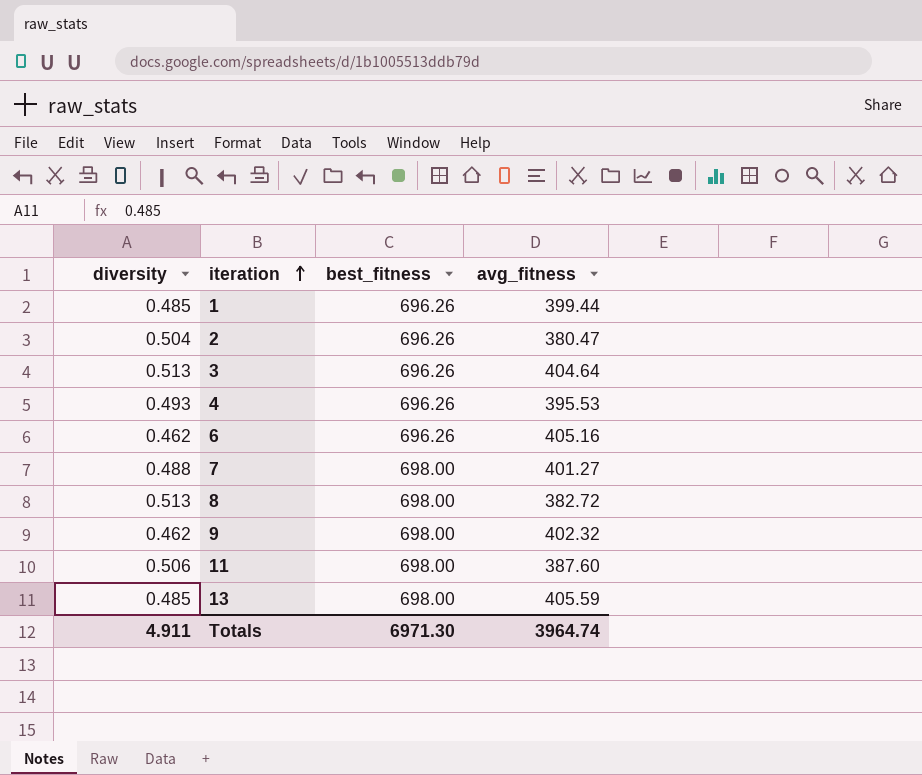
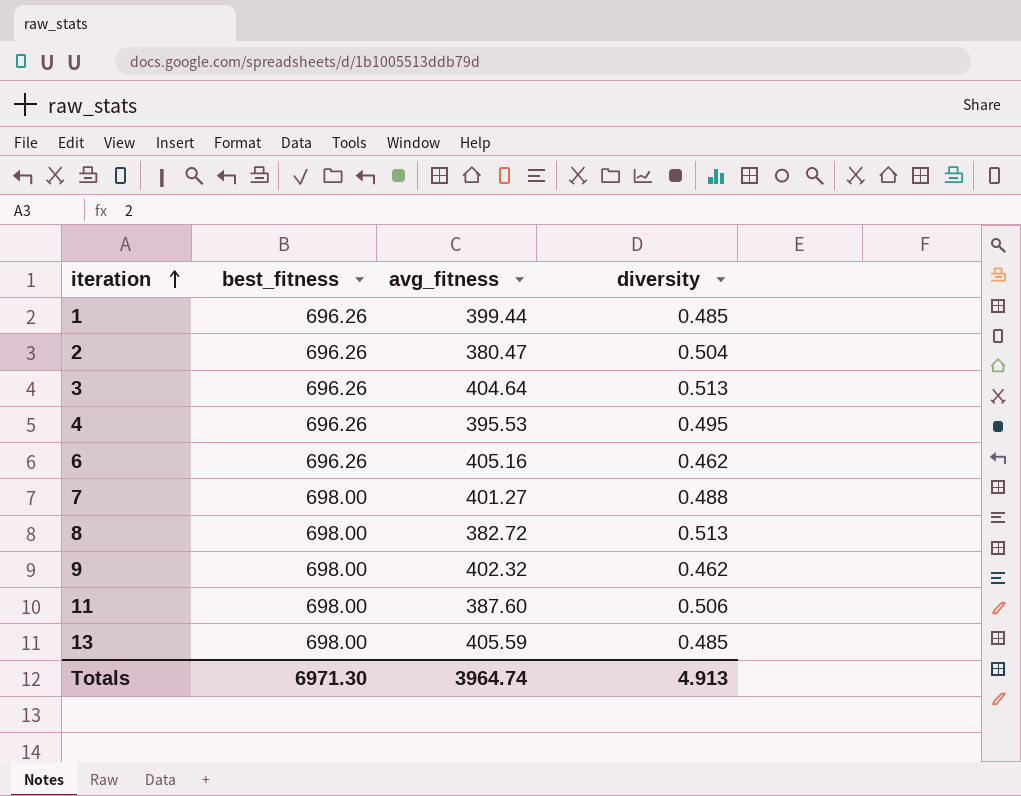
column diversity | position: 1 -> 4
4 | diversity: 0.493 -> 0.495
Totals | diversity: 4.911 -> 4.913

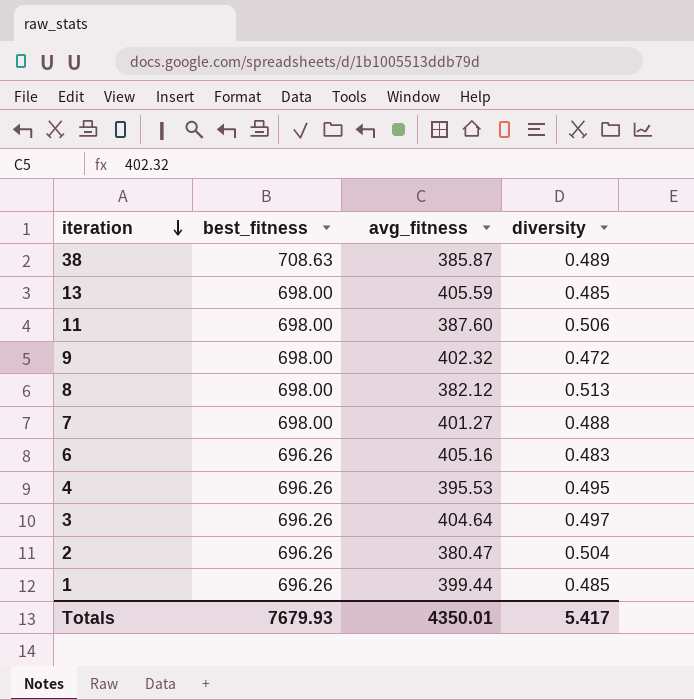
row order: iteration ascending -> iteration descending
row 38: none -> 708.63 | 385.87 | 0.489
9 | diversity: 0.462 -> 0.472
8 | avg_fitness: 382.72 -> 382.12
6 | diversity: 0.462 -> 0.483
3 | diversity: 0.513 -> 0.497
Totals | best_fitness: 6971.30 -> 7679.93
Totals | avg_fitness: 3964.74 -> 4350.01
Totals | diversity: 4.913 -> 5.417

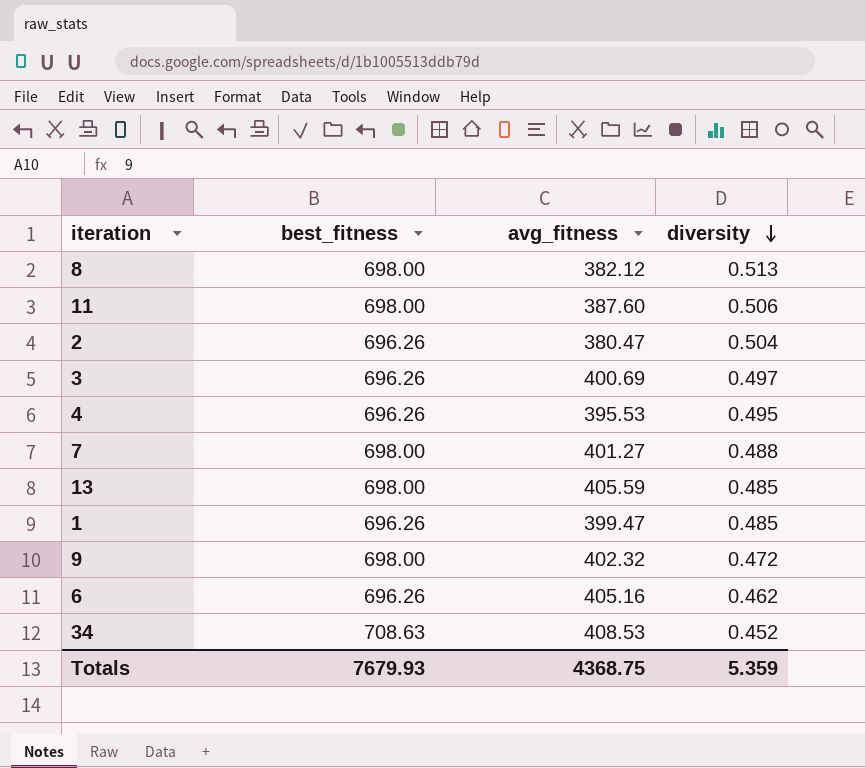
row order: iteration descending -> diversity descending
row 38: 708.63 | 385.87 | 0.489 -> none
3 | avg_fitness: 404.64 -> 400.69
1 | avg_fitness: 399.44 -> 399.47
6 | diversity: 0.483 -> 0.462
row 34: none -> 708.63 | 408.53 | 0.452
Totals | avg_fitness: 4350.01 -> 4368.75
Totals | diversity: 5.417 -> 5.359

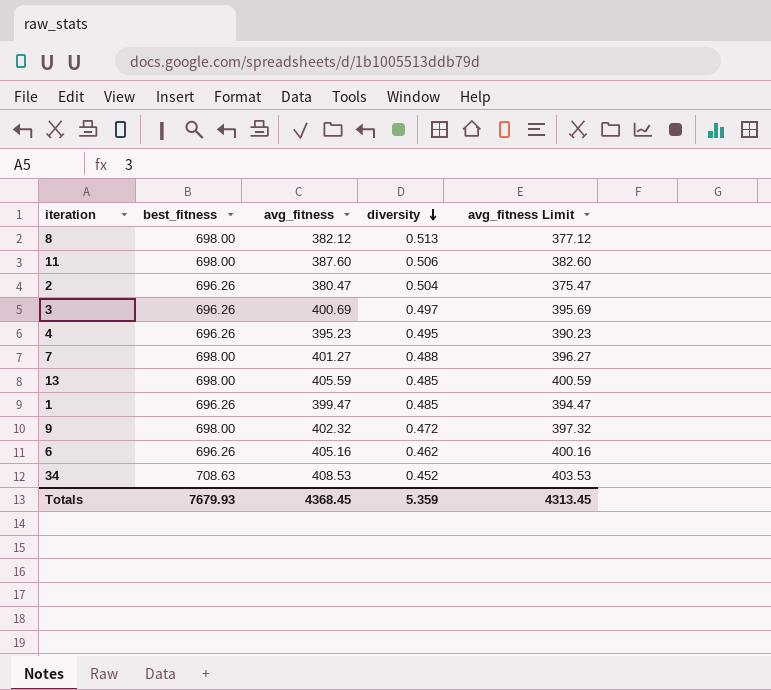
column avg_fitness Limit | formula: none -> [avg_fitness] - 5
4 | avg_fitness: 395.53 -> 395.23
Totals | avg_fitness: 4368.75 -> 4368.45

